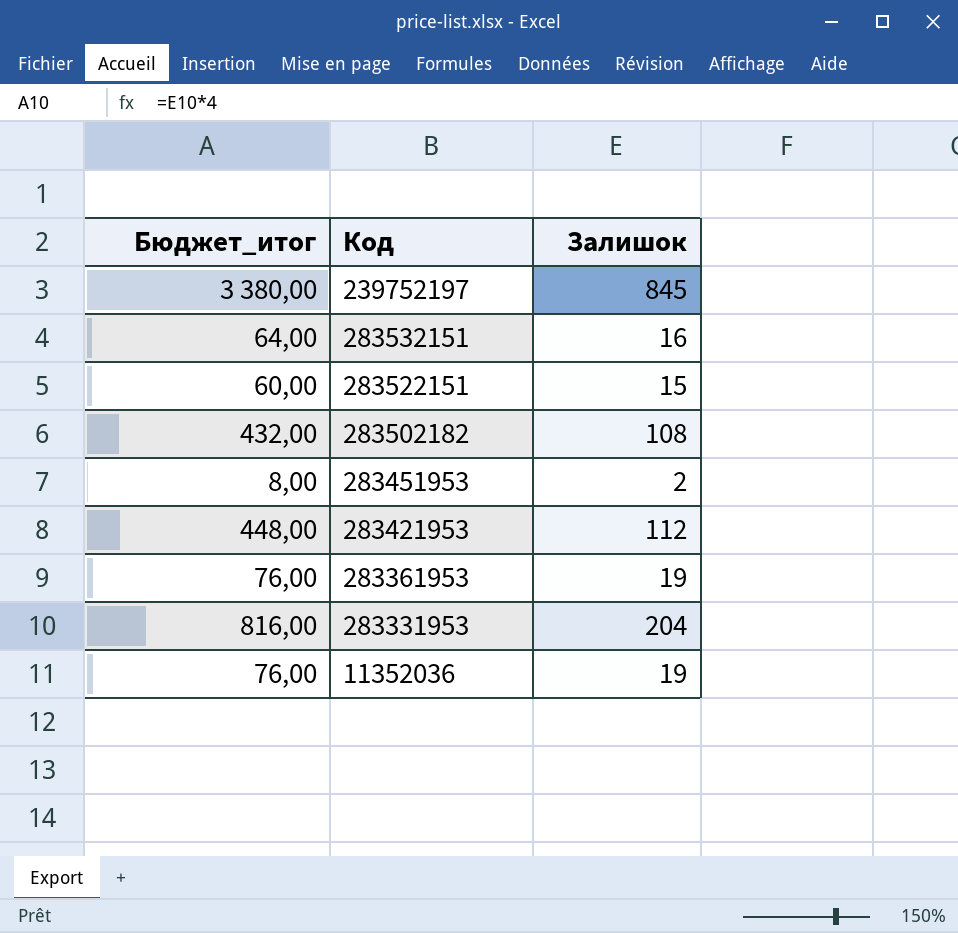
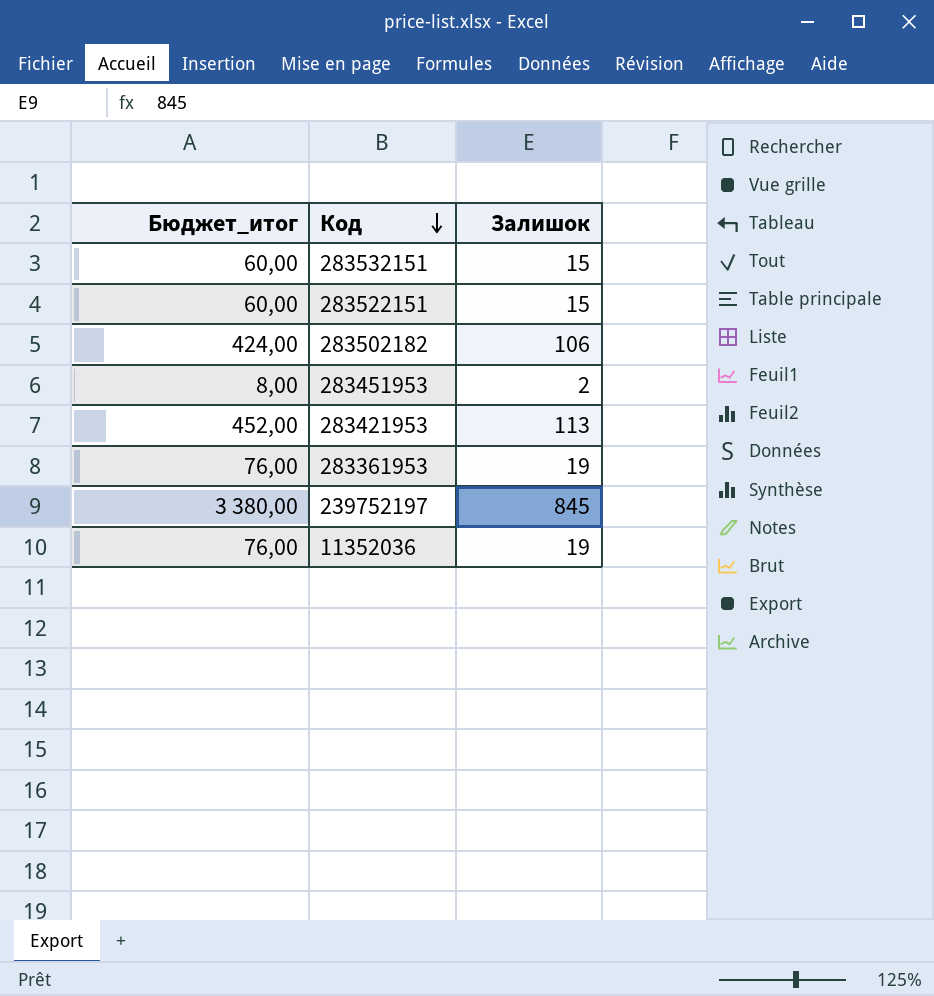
row order: none -> Код descending
row 283331953: 816,00 | 204 -> none
283532151 | Бюджет_итог: 64,00 -> 60,00
283532151 | Залишок: 16 -> 15
283502182 | Бюджет_итог: 432,00 -> 424,00
283502182 | Залишок: 108 -> 106
283421953 | Бюджет_итог: 448,00 -> 452,00
283421953 | Залишок: 112 -> 113

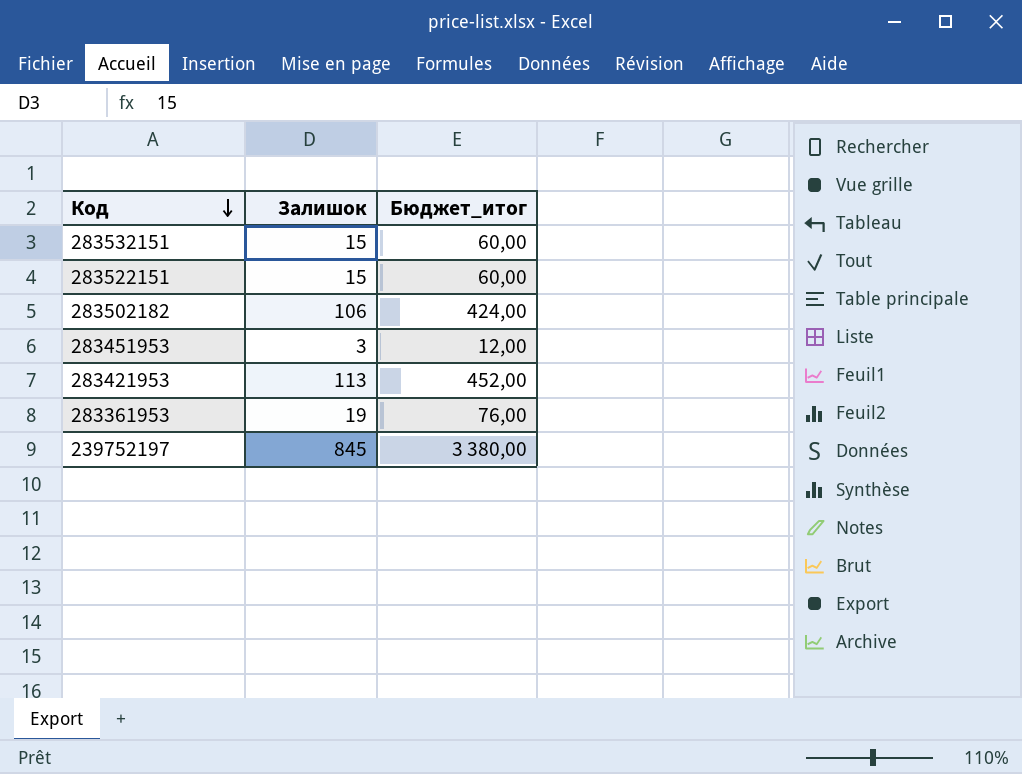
column Бюджет_итог | position: 1 -> 3
row 11352036: 76,00 | 19 -> none
283451953 | Залишок: 2 -> 3
283451953 | Бюджет_итог: 8,00 -> 12,00

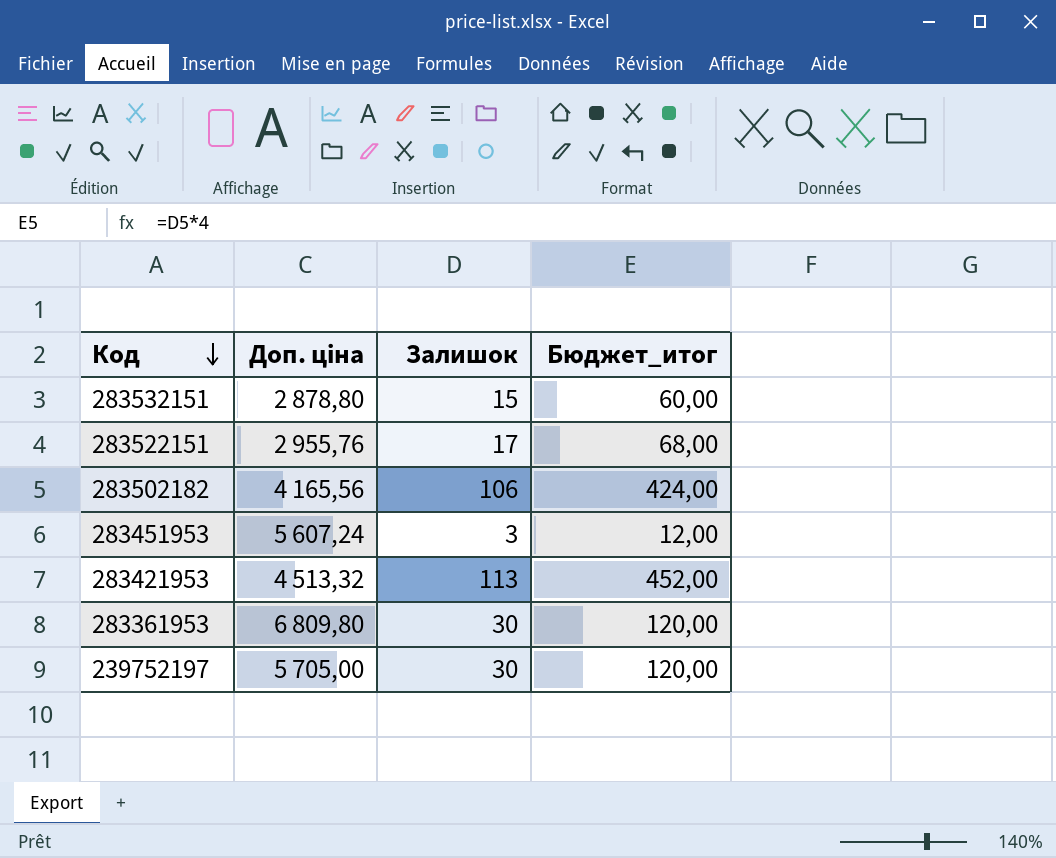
column Доп. ціна | position: none -> 2
283522151 | Залишок: 15 -> 17
283522151 | Бюджет_итог: 60,00 -> 68,00
283361953 | Залишок: 19 -> 30
283361953 | Бюджет_итог: 76,00 -> 120,00
239752197 | Залишок: 845 -> 30
239752197 | Бюджет_итог: 3 380,00 -> 120,00

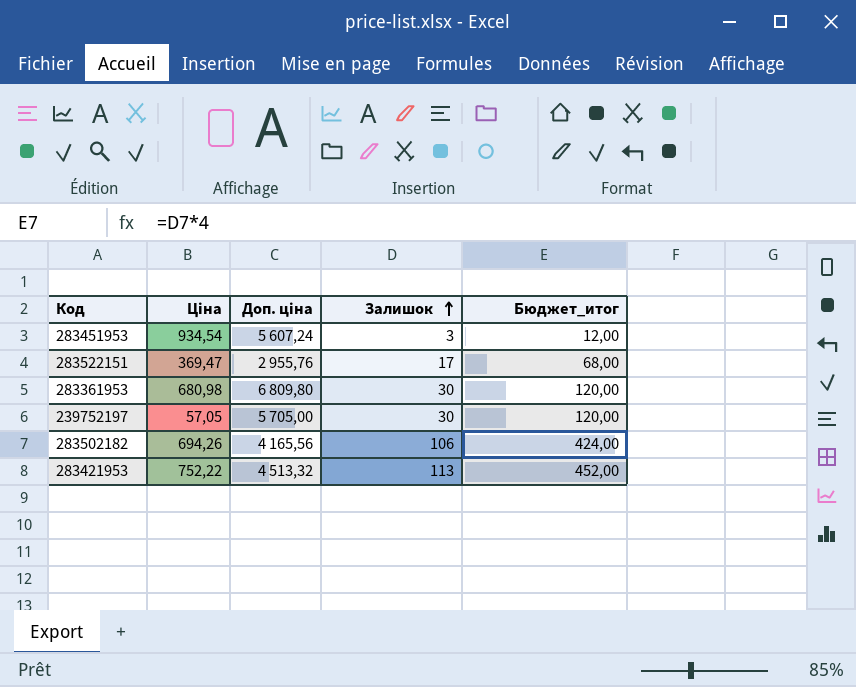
row order: Код descending -> Залишок ascending
column Ціна | position: none -> 2
row 283532151: 2 878,80 | 15 | 60,00 -> none

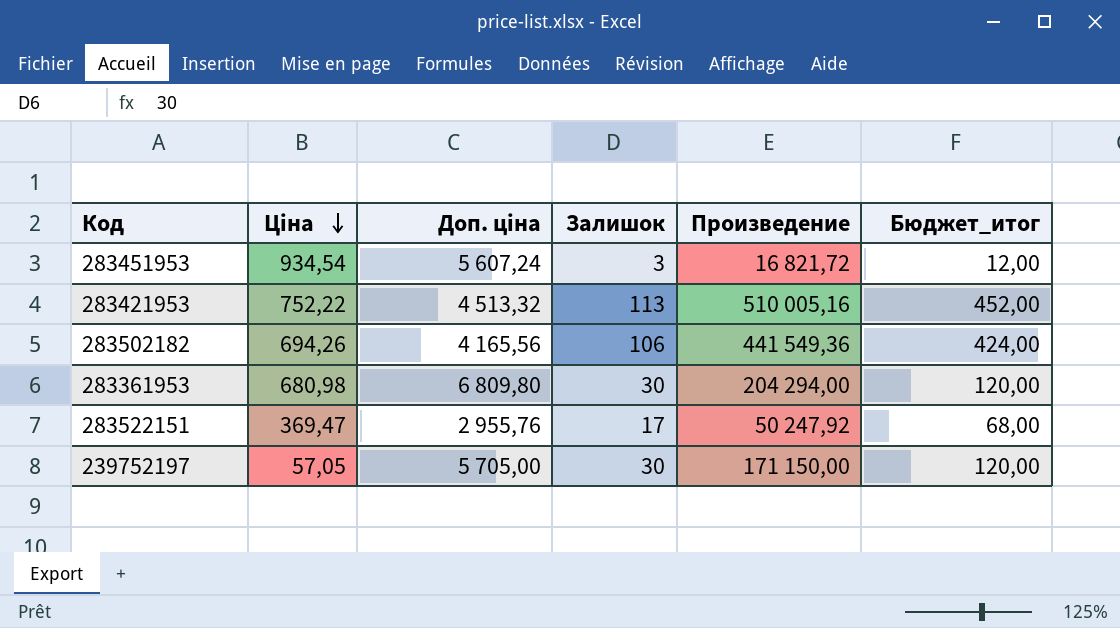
row order: Залишок ascending -> Ціна descending
column Произведение | formula: none -> [Доп. ціна] * [Залишок]

